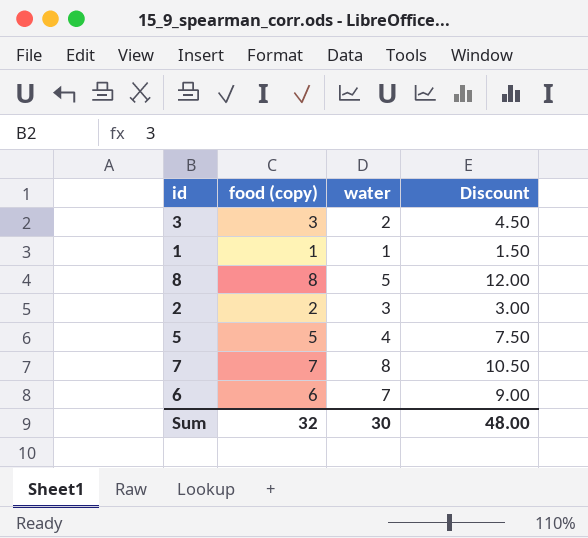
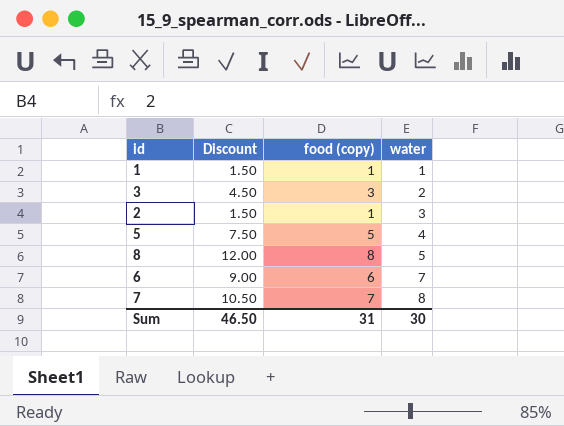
row order: none -> water ascending
column Discount | position: 4 -> 2
2 | Discount: 3.00 -> 1.50
2 | food (copy): 2 -> 1
Sum | Discount: 48.00 -> 46.50
Sum | food (copy): 32 -> 31

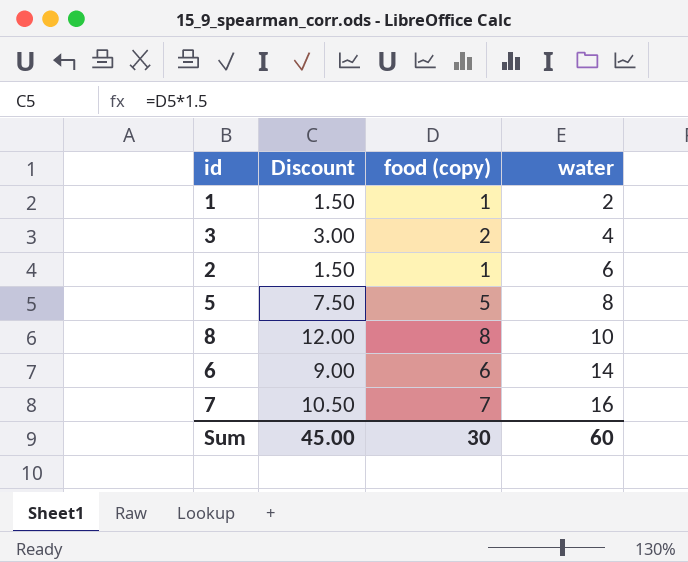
1 | water: 1 -> 2
3 | Discount: 4.50 -> 3.00
3 | food (copy): 3 -> 2
3 | water: 2 -> 4
2 | water: 3 -> 6
5 | water: 4 -> 8
8 | water: 5 -> 10
6 | water: 7 -> 14
7 | water: 8 -> 16
Sum | Discount: 46.50 -> 45.00
Sum | food (copy): 31 -> 30
Sum | water: 30 -> 60

